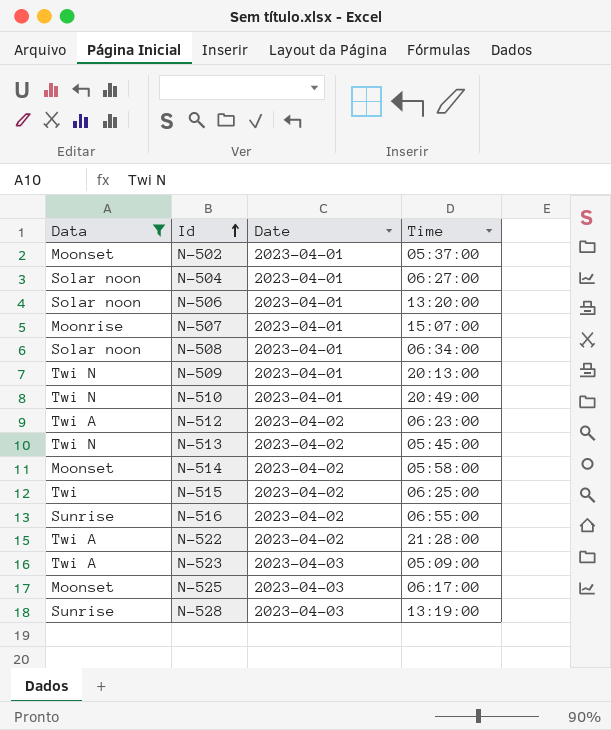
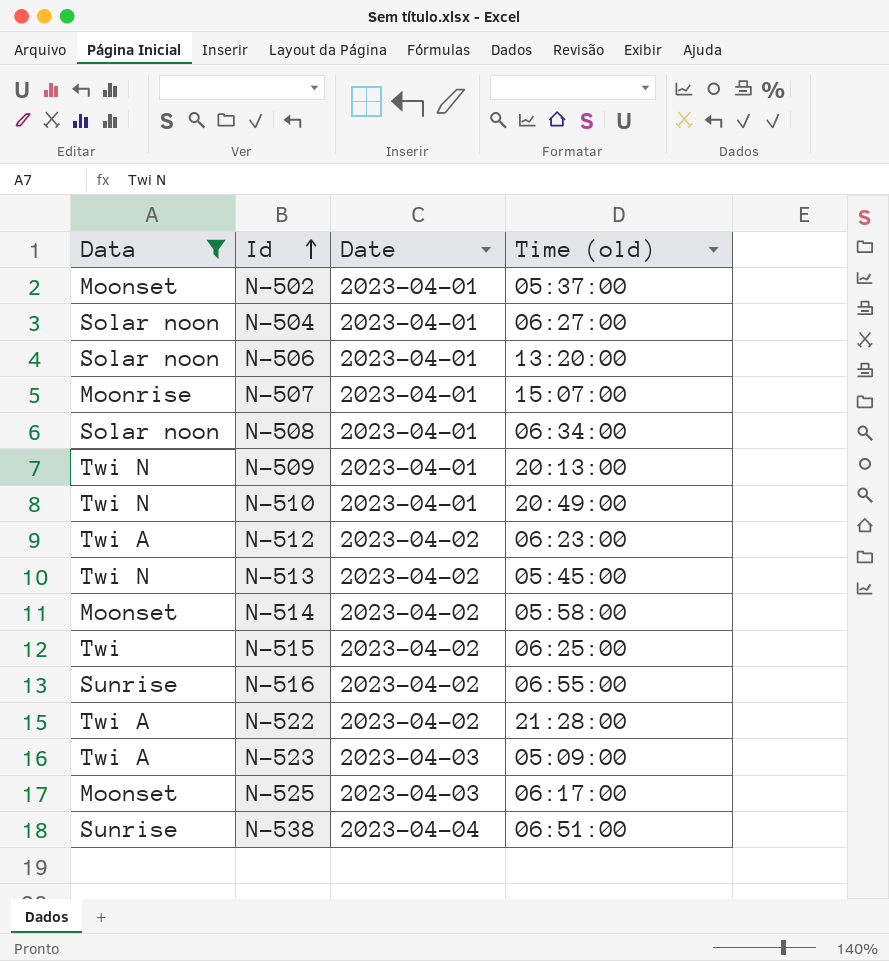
column name: Time -> Time (old)
row N-528: Sunrise | 2023-04-03 | 13:19:00 -> none
row N-538: none -> Sunrise | 2023-04-04 | 06:51:00

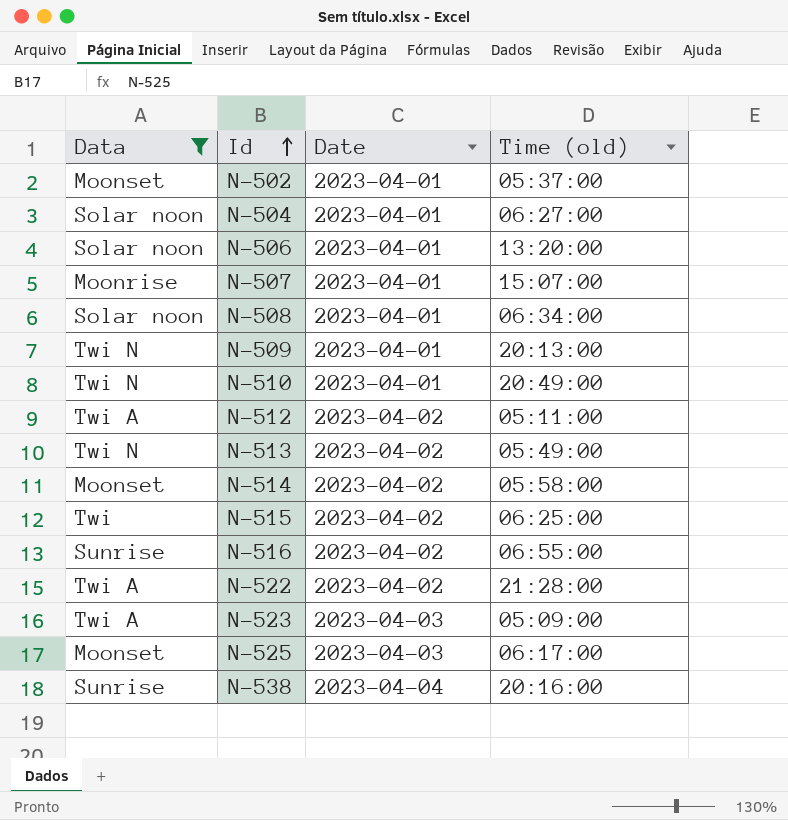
N-512 | Time (old): 06:23:00 -> 05:11:00
N-513 | Time (old): 05:45:00 -> 05:49:00
N-538 | Time (old): 06:51:00 -> 20:16:00

